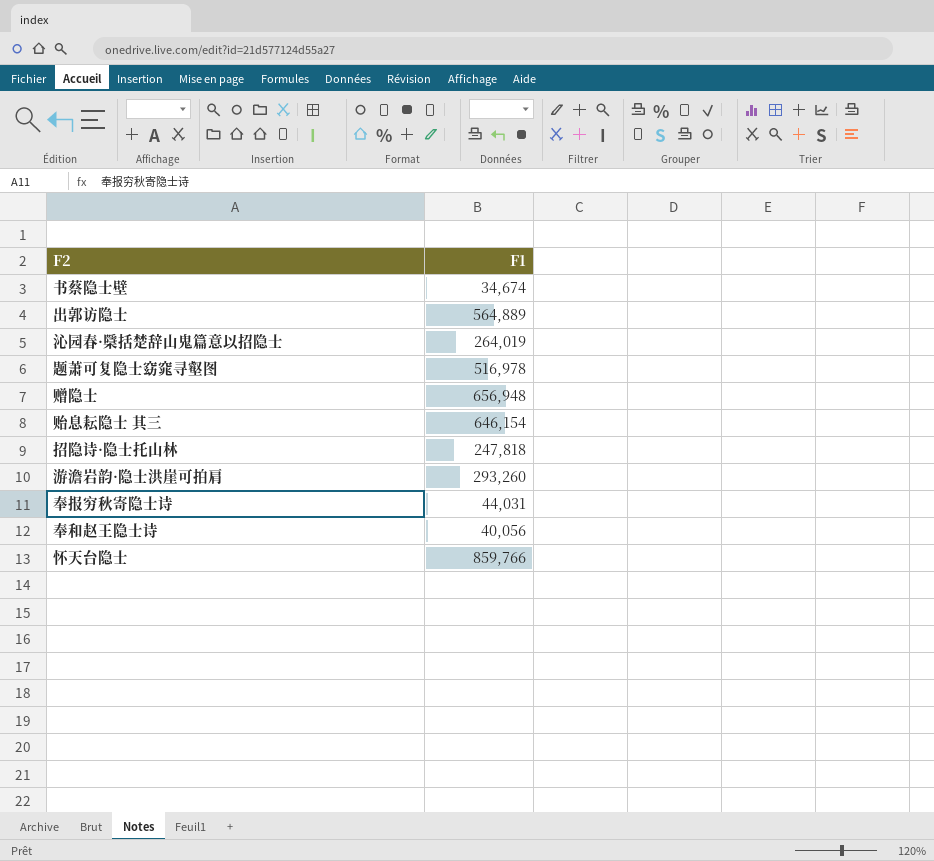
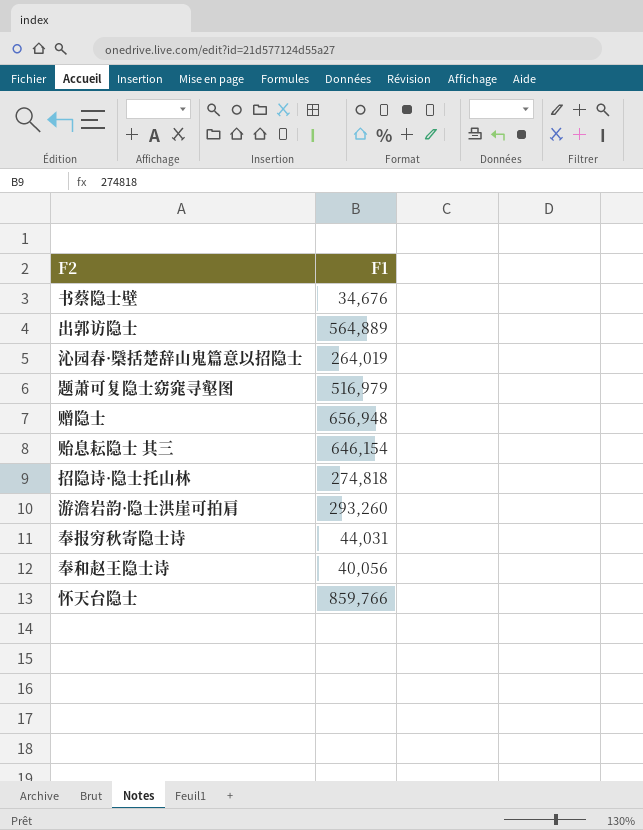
书蔡隐士壁 | F1: 34,674 -> 34,676
题萧可复隐士窈窕寻壑图 | F1: 516,978 -> 516,979
招隐诗·隐士托山林 | F1: 247,818 -> 274,818

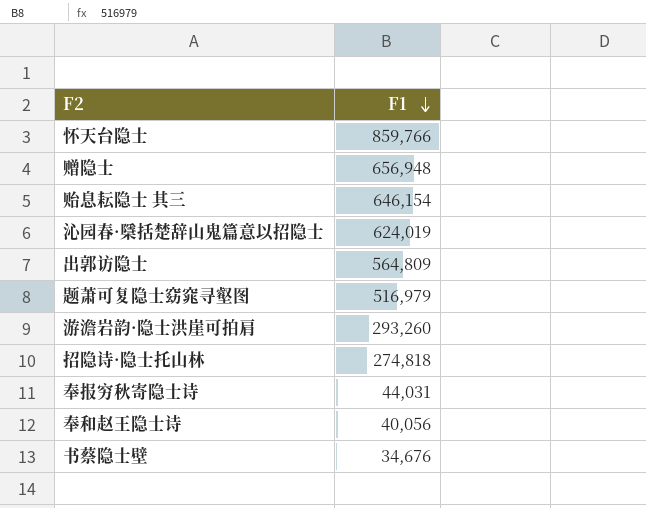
row order: none -> F1 descending
沁园春·檃括楚辞山鬼篇意以招隐士 | F1: 264,019 -> 624,019
出郭访隐士 | F1: 564,889 -> 564,809

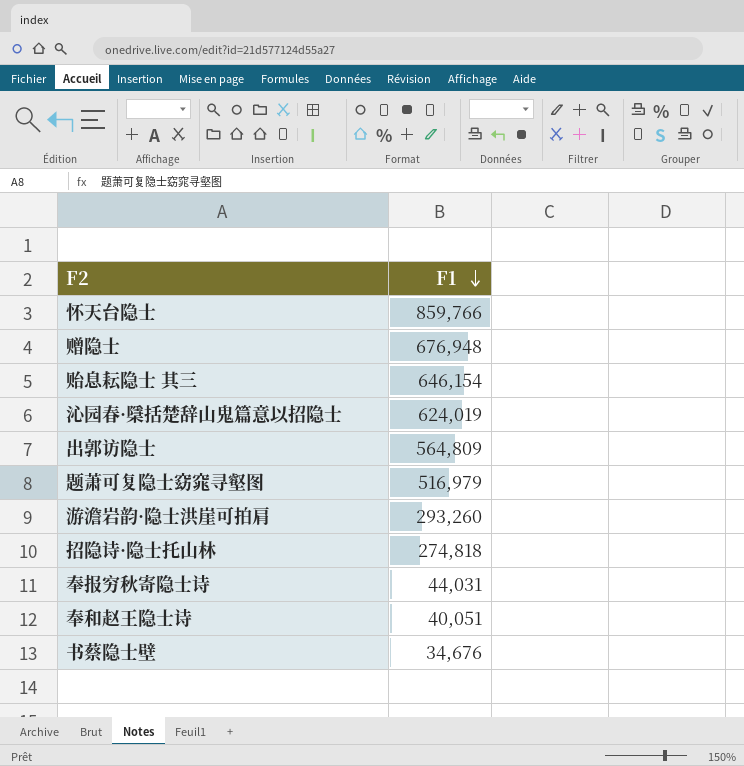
赠隐士 | F1: 656,948 -> 676,948
奉和赵王隐士诗 | F1: 40,056 -> 40,051

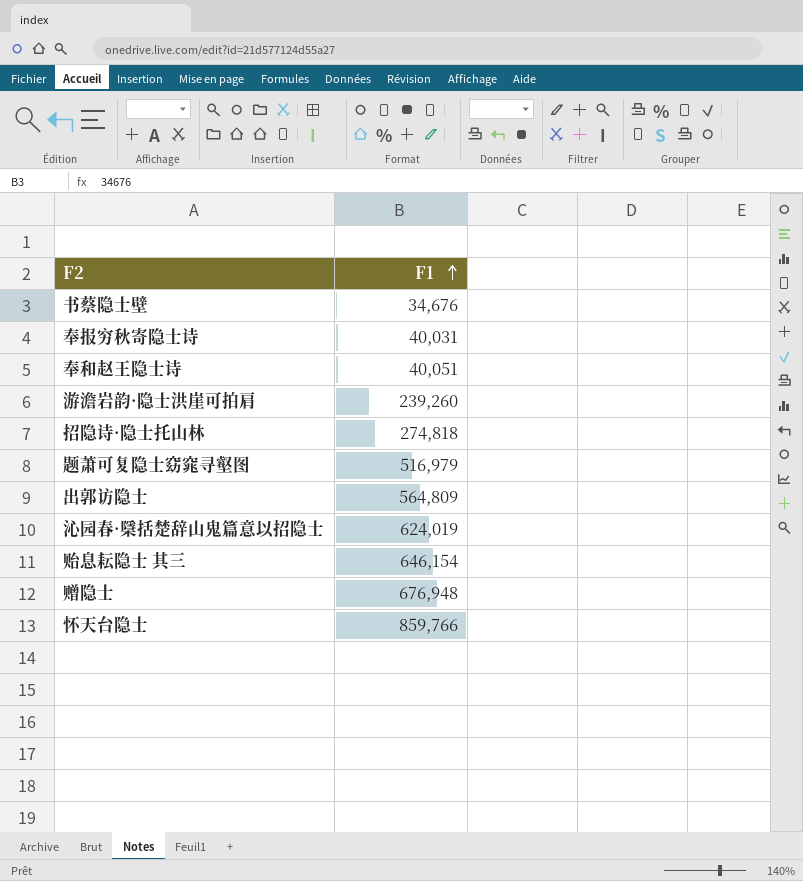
row order: F1 descending -> F1 ascending
奉报穷秋寄隐士诗 | F1: 44,031 -> 40,031
游澹岩韵·隐士洪崖可拍肩 | F1: 293,260 -> 239,260

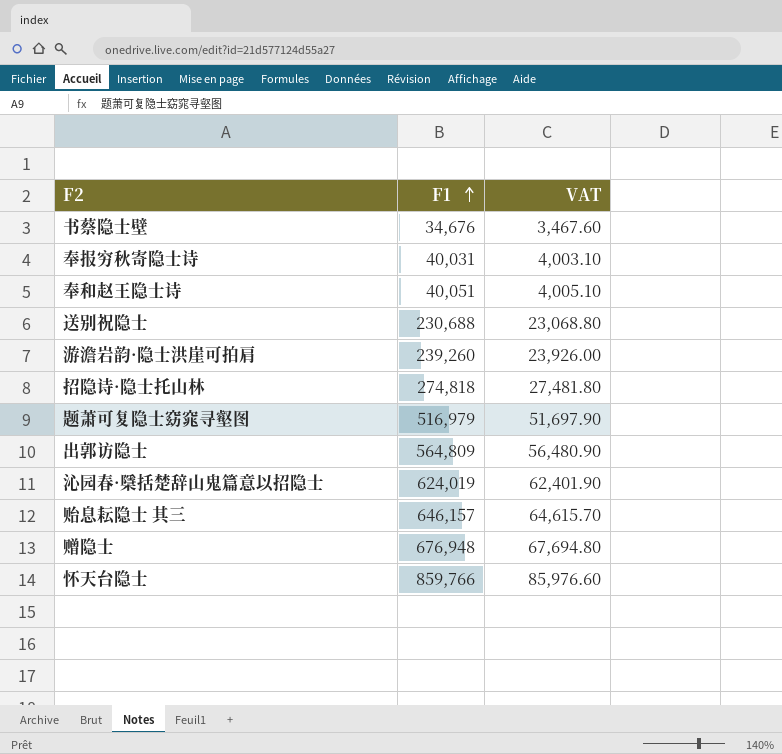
column VAT | formula: none -> [F1] * 0.1
row 送别祝隐士: none -> 230,688 | 23,068.80
贻息耘隐士 其三 | F1: 646,154 -> 646,157

